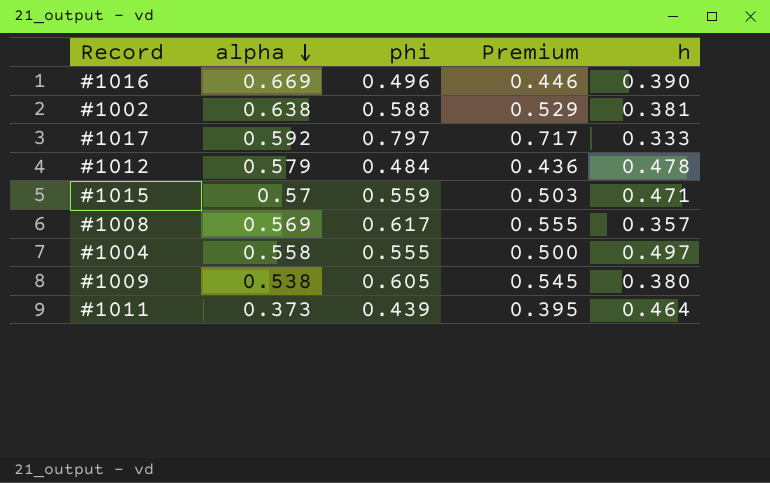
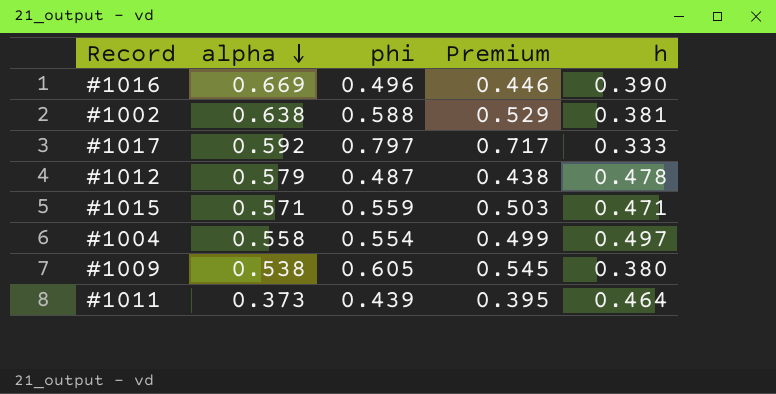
row #1008: 0.569 | 0.617 | 0.555 | 0.357 -> none
#1012 | phi: 0.484 -> 0.487
#1012 | Premium: 0.436 -> 0.438
#1015 | alpha: 0.57 -> 0.571
#1004 | phi: 0.555 -> 0.554
#1004 | Premium: 0.500 -> 0.499

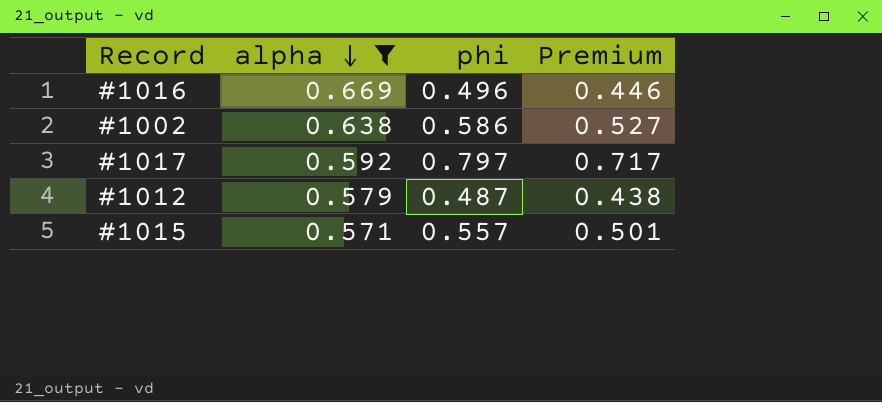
filter: none -> alpha >= 0.571
column h | position: 5 -> none
#1002 | phi: 0.588 -> 0.586
#1002 | Premium: 0.529 -> 0.527
#1015 | phi: 0.559 -> 0.557
#1015 | Premium: 0.503 -> 0.501

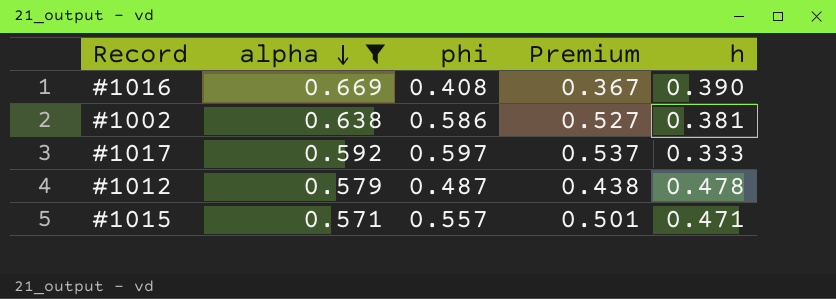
column h | position: none -> 5
#1016 | phi: 0.496 -> 0.408
#1016 | Premium: 0.446 -> 0.367
#1017 | phi: 0.797 -> 0.597
#1017 | Premium: 0.717 -> 0.537

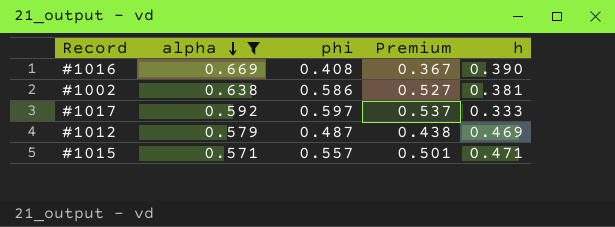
#1012 | h: 0.478 -> 0.469

